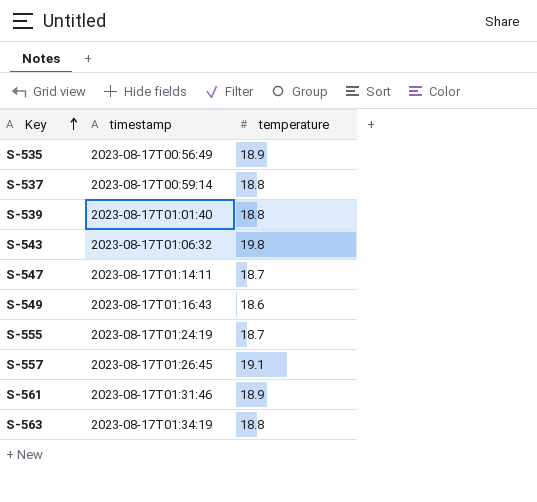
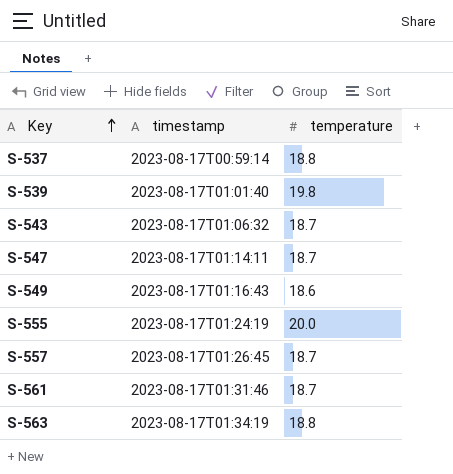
row S-535: 2023-08-17T00:56:49 | 18.9 -> none
S-539 | temperature: 18.8 -> 19.8
S-543 | temperature: 19.8 -> 18.7
S-555 | temperature: 18.7 -> 20.0
S-557 | temperature: 19.1 -> 18.7
S-561 | temperature: 18.9 -> 18.7

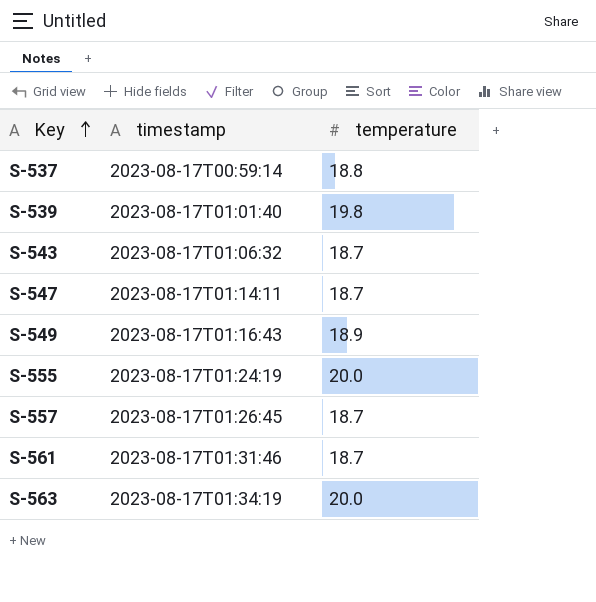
S-549 | temperature: 18.6 -> 18.9
S-563 | temperature: 18.8 -> 20.0

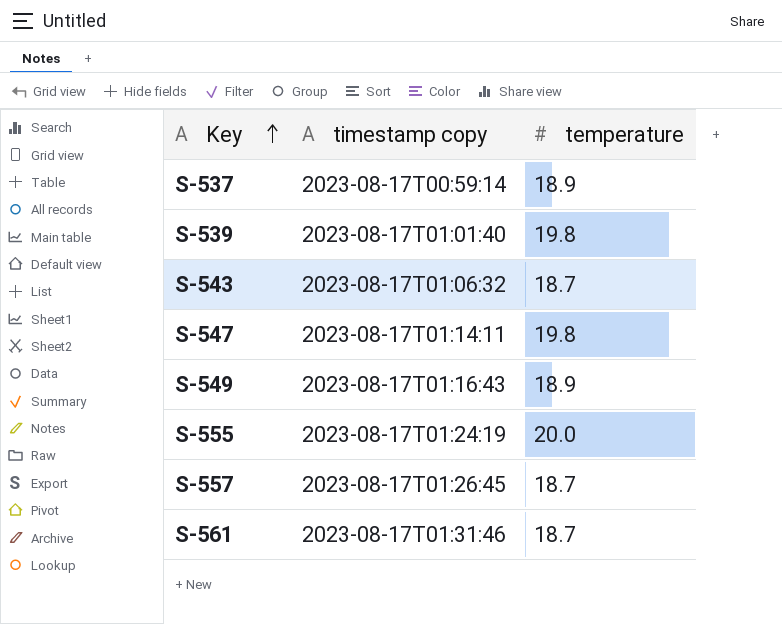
column name: timestamp -> timestamp copy
row S-563: 2023-08-17T01:34:19 | 20.0 -> none
S-537 | temperature: 18.8 -> 18.9
S-547 | temperature: 18.7 -> 19.8

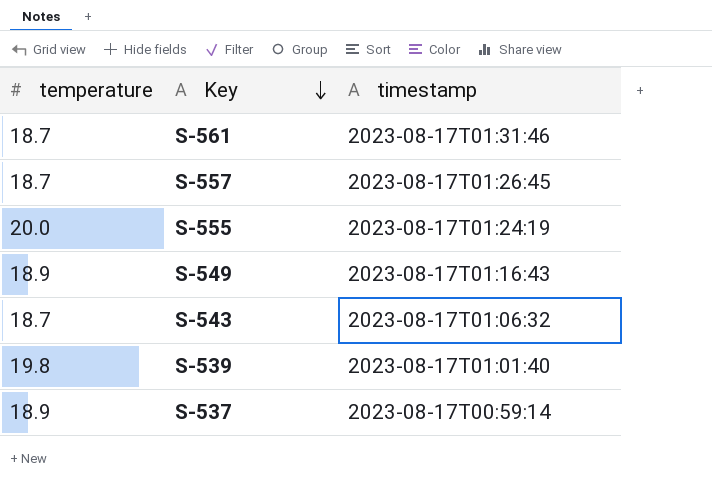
row order: Key ascending -> Key descending
column temperature | position: 3 -> 1
column name: timestamp copy -> timestamp
row S-547: 2023-08-17T01:14:11 | 19.8 -> none

